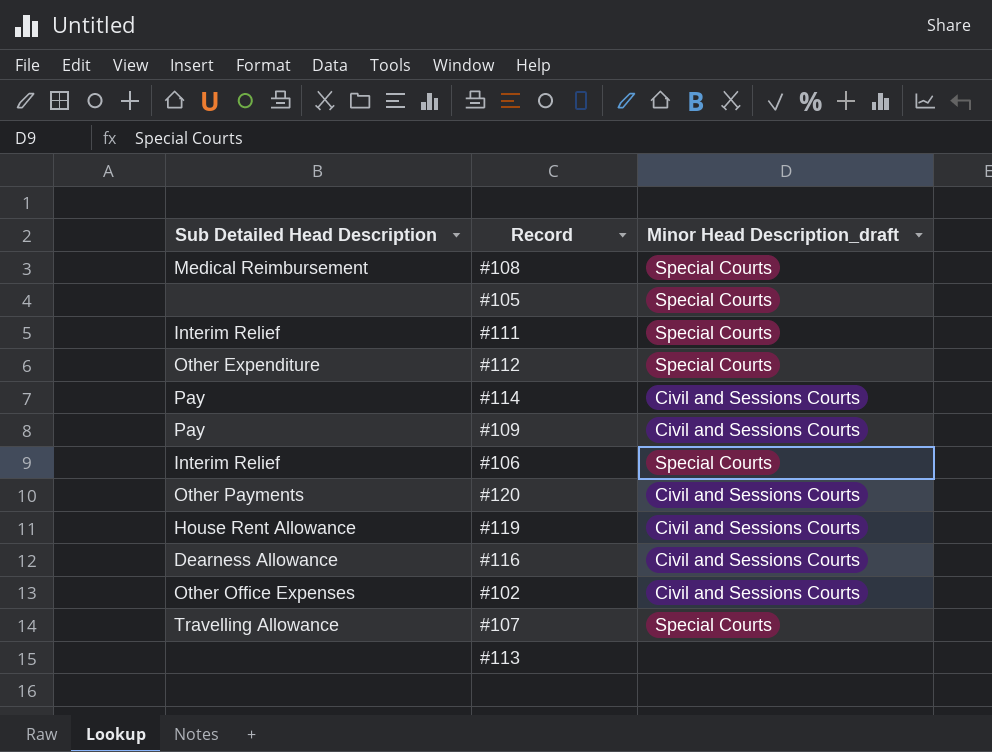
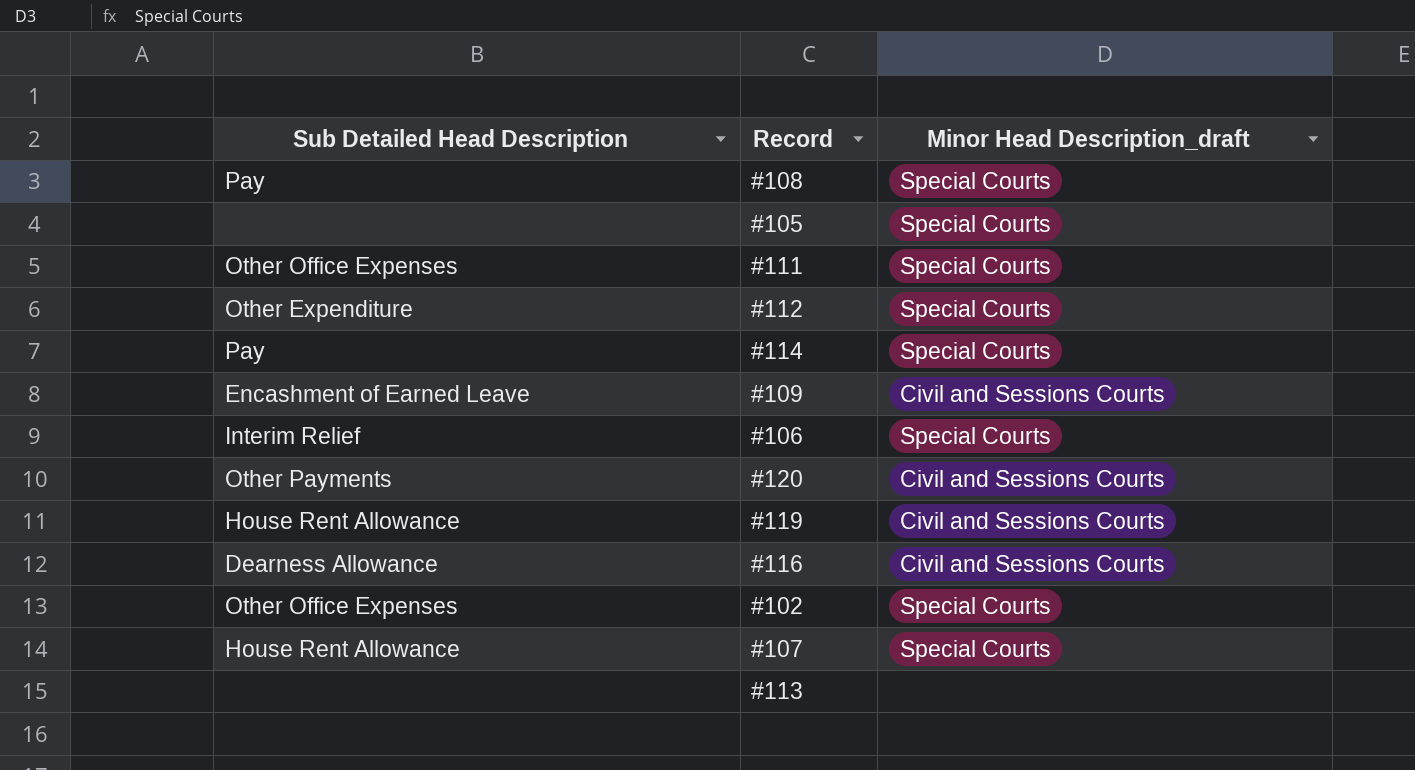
#108 | Sub Detailed Head Description: Medical Reimbursement -> Pay
#111 | Sub Detailed Head Description: Interim Relief -> Other Office Expenses
#114 | Minor Head Description_draft: Civil and Sessions Courts -> Special Courts
#109 | Sub Detailed Head Description: Pay -> Encashment of Earned Leave
#102 | Minor Head Description_draft: Civil and Sessions Courts -> Special Courts
#107 | Sub Detailed Head Description: Travelling Allowance -> House Rent Allowance

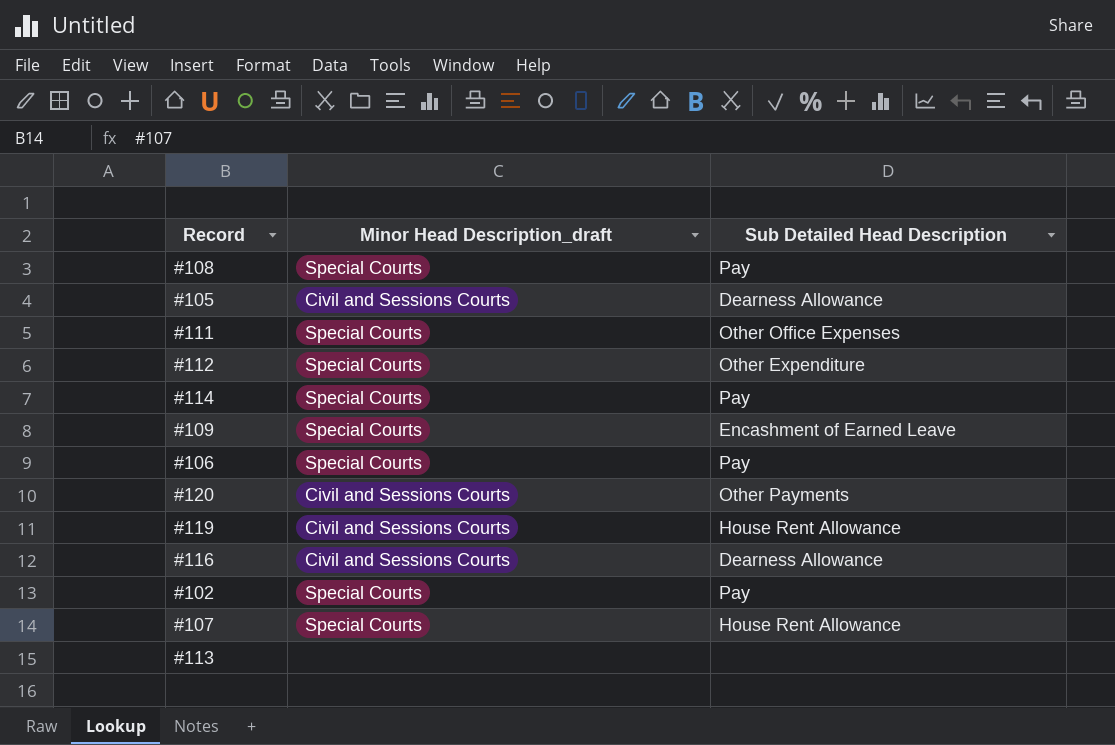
column Sub Detailed Head Description | position: 1 -> 3
#105 | Minor Head Description_draft: Special Courts -> Civil and Sessions Courts
#105 | Sub Detailed Head Description: none -> Dearness Allowance
#109 | Minor Head Description_draft: Civil and Sessions Courts -> Special Courts
#106 | Sub Detailed Head Description: Interim Relief -> Pay
#102 | Sub Detailed Head Description: Other Office Expenses -> Pay

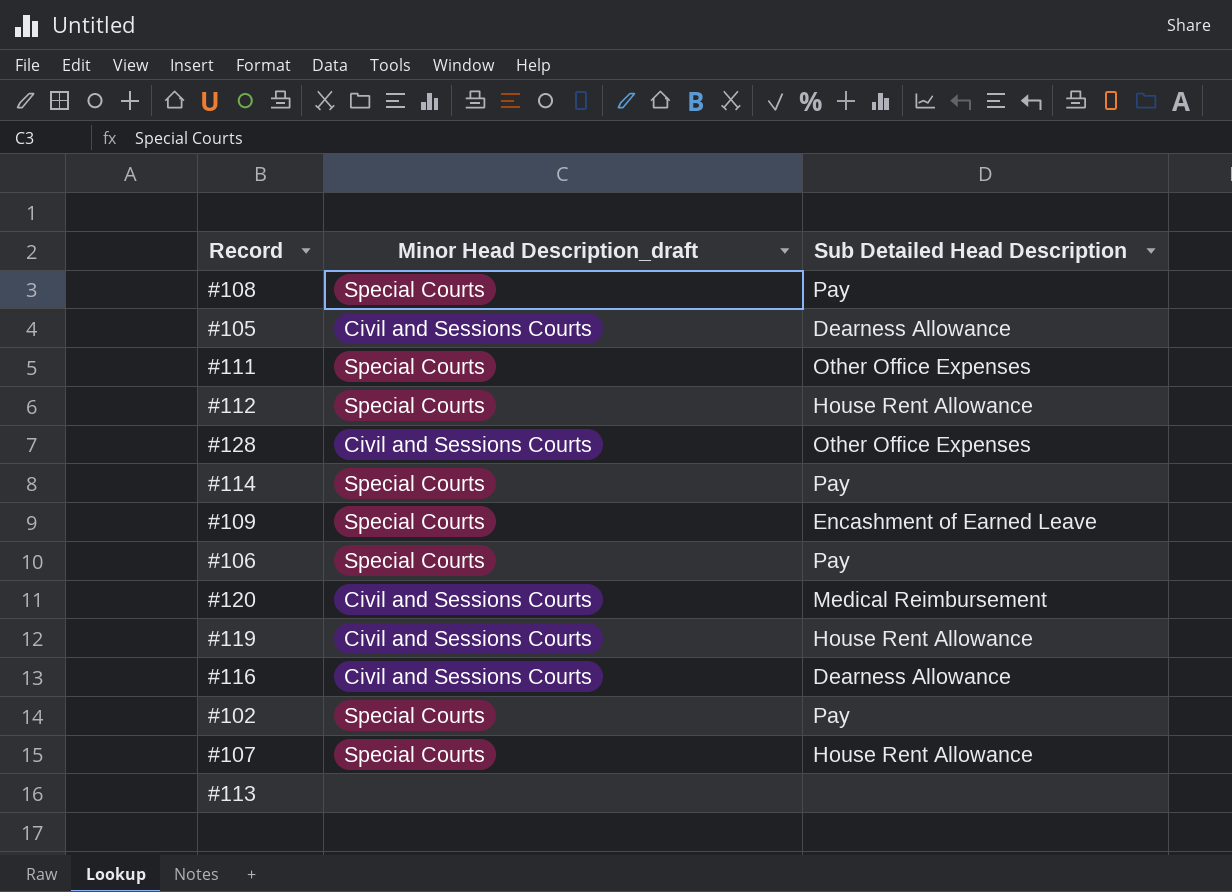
#112 | Sub Detailed Head Description: Other Expenditure -> House Rent Allowance
row #128: none -> Civil and Sessions Courts | Other Office Expenses
#120 | Sub Detailed Head Description: Other Payments -> Medical Reimbursement

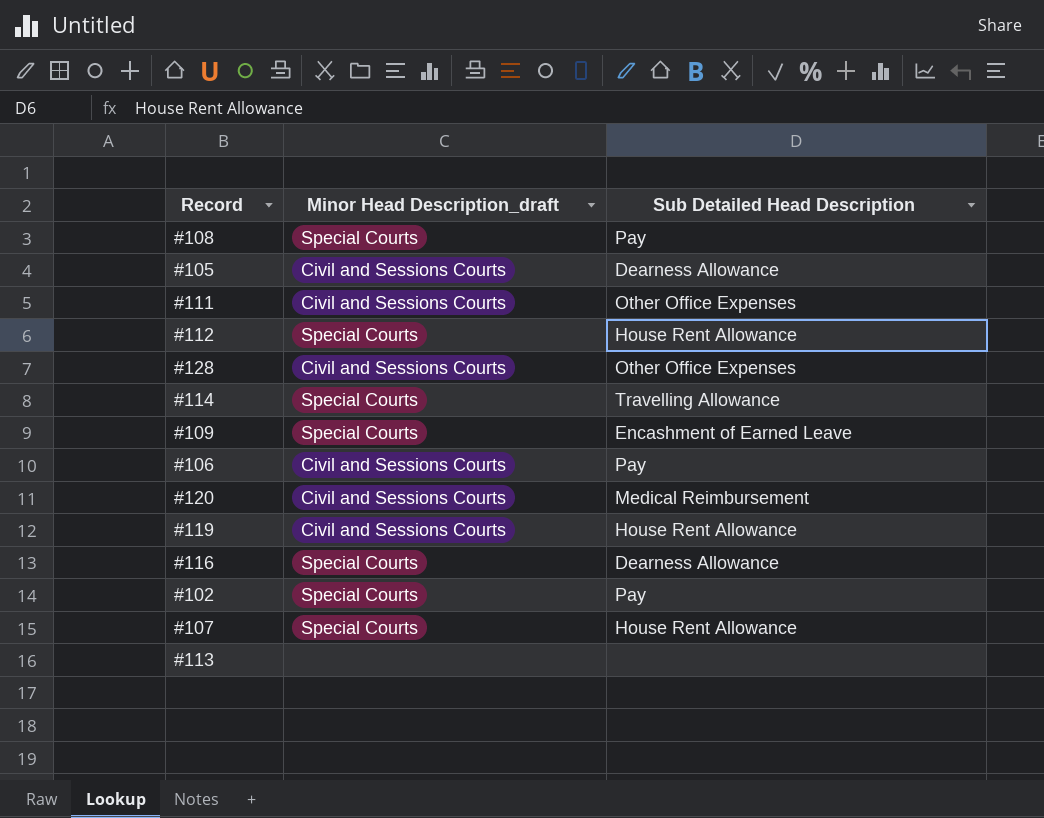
#111 | Minor Head Description_draft: Special Courts -> Civil and Sessions Courts
#114 | Sub Detailed Head Description: Pay -> Travelling Allowance
#106 | Minor Head Description_draft: Special Courts -> Civil and Sessions Courts
#116 | Minor Head Description_draft: Civil and Sessions Courts -> Special Courts

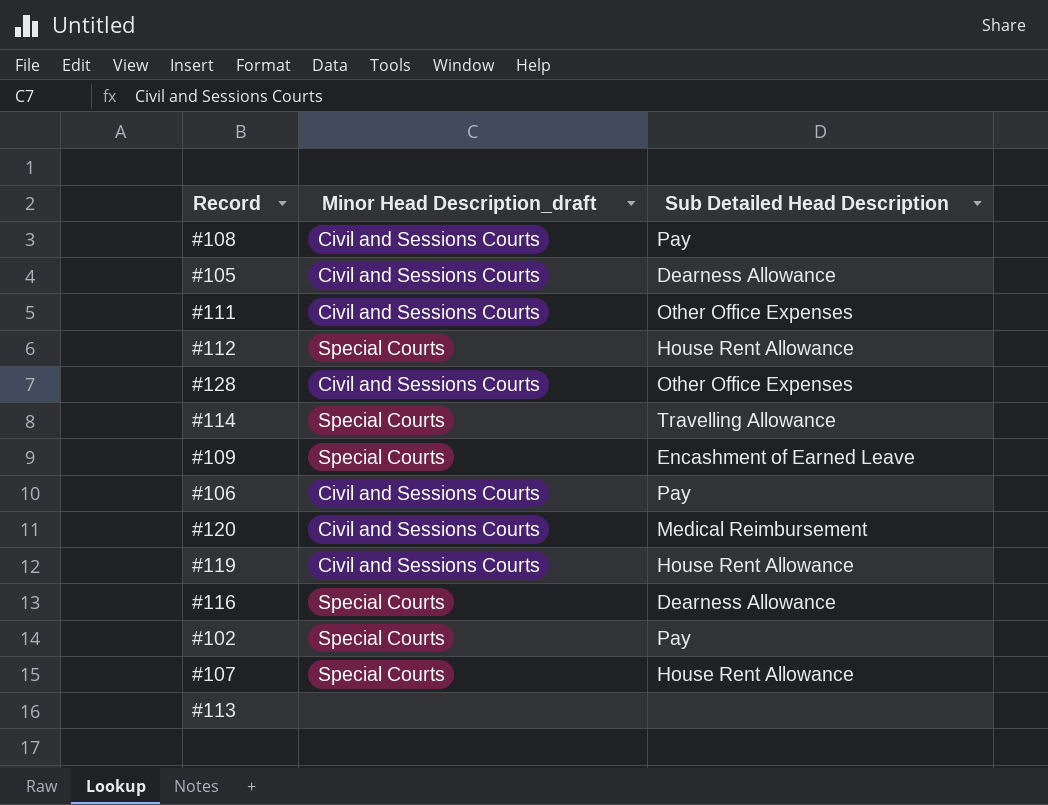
#108 | Minor Head Description_draft: Special Courts -> Civil and Sessions Courts

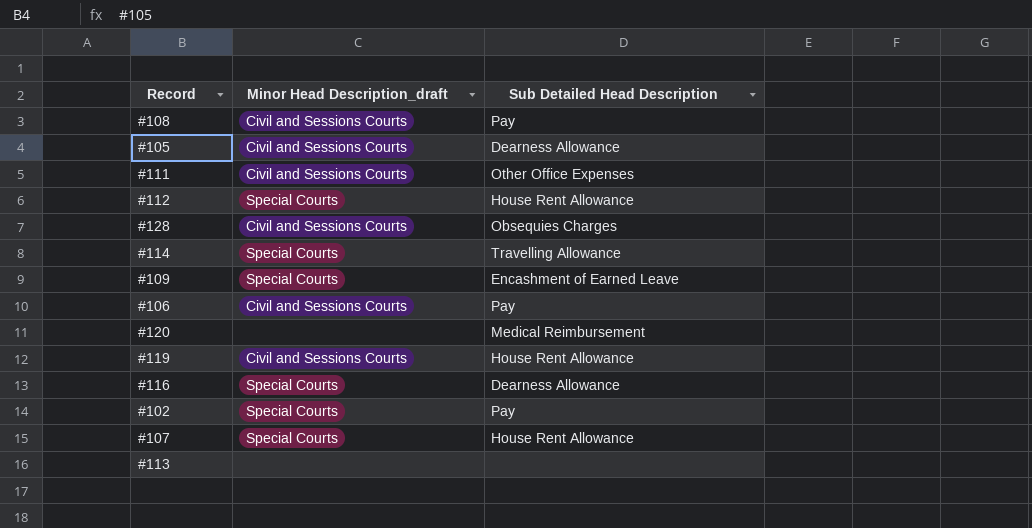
#128 | Sub Detailed Head Description: Other Office Expenses -> Obsequies Charges
#120 | Minor Head Description_draft: Civil and Sessions Courts -> none

